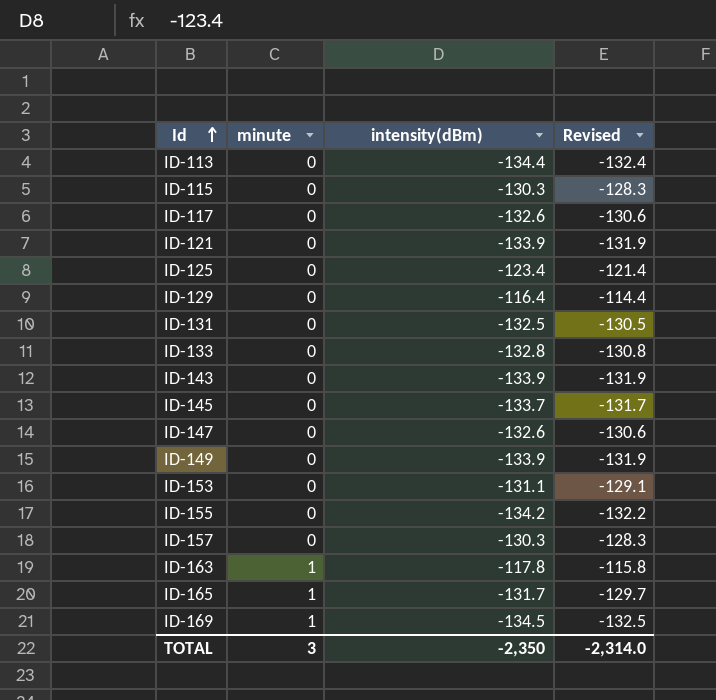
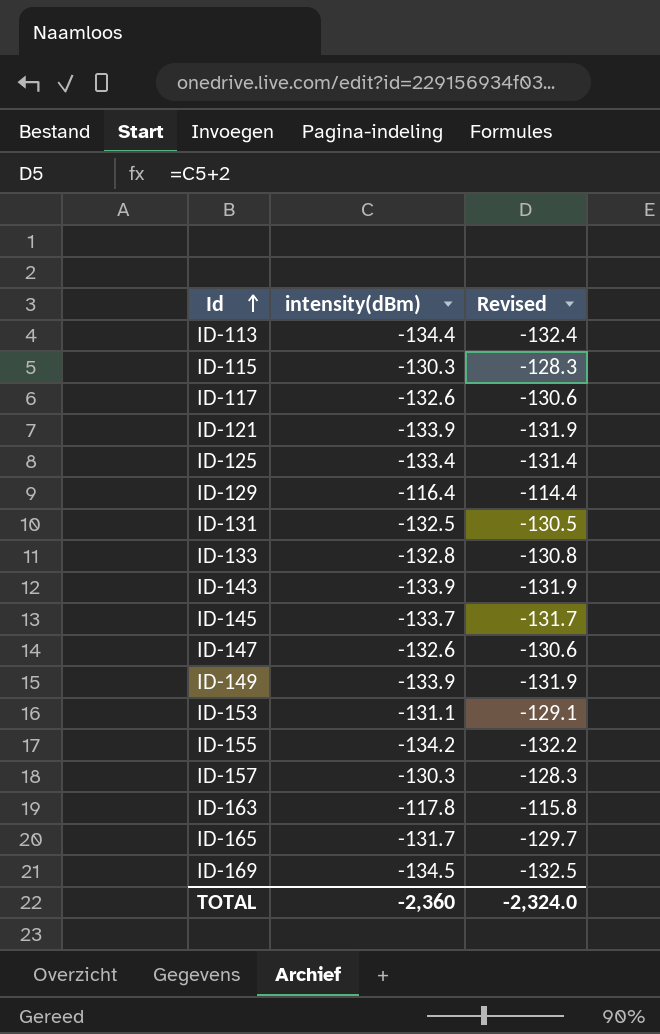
column minute | position: 2 -> none
ID-125 | intensity(dBm): -123.4 -> -133.4
ID-125 | Revised: -121.4 -> -131.4
TOTAL | intensity(dBm): -2,350 -> -2,360
TOTAL | Revised: -2,314.0 -> -2,324.0

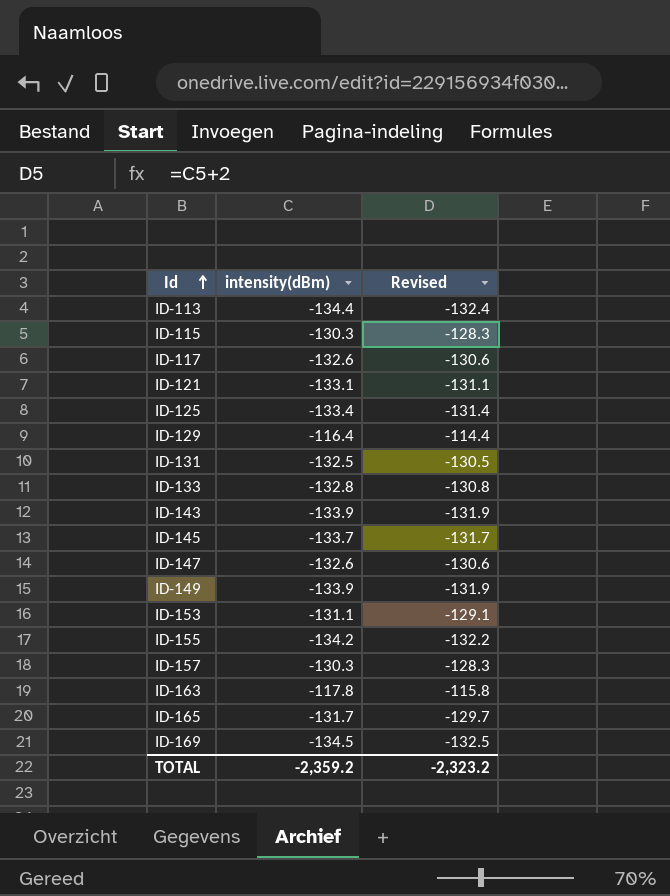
ID-121 | intensity(dBm): -133.9 -> -133.1
ID-121 | Revised: -131.9 -> -131.1
TOTAL | intensity(dBm): -2,360 -> -2,359.2
TOTAL | Revised: -2,324.0 -> -2,323.2

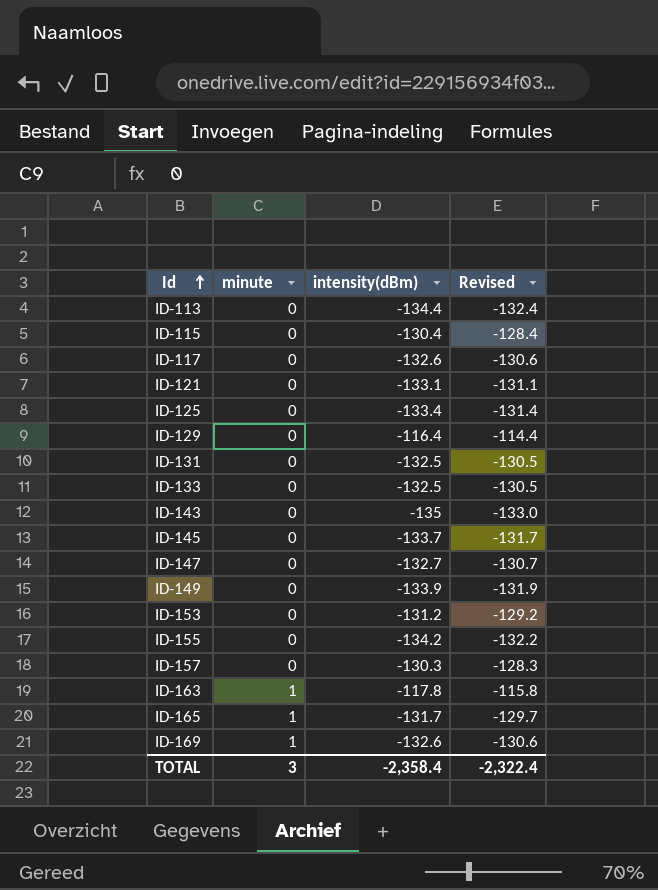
column minute | position: none -> 2
ID-115 | intensity(dBm): -130.3 -> -130.4
ID-115 | Revised: -128.3 -> -128.4
ID-133 | intensity(dBm): -132.8 -> -132.5
ID-133 | Revised: -130.8 -> -130.5
ID-143 | intensity(dBm): -133.9 -> -135
ID-143 | Revised: -131.9 -> -133.0
ID-147 | intensity(dBm): -132.6 -> -132.7
ID-147 | Revised: -130.6 -> -130.7
ID-153 | intensity(dBm): -131.1 -> -131.2
ID-153 | Revised: -129.1 -> -129.2
ID-169 | intensity(dBm): -134.5 -> -132.6
ID-169 | Revised: -132.5 -> -130.6
TOTAL | intensity(dBm): -2,359.2 -> -2,358.4
TOTAL | Revised: -2,323.2 -> -2,322.4

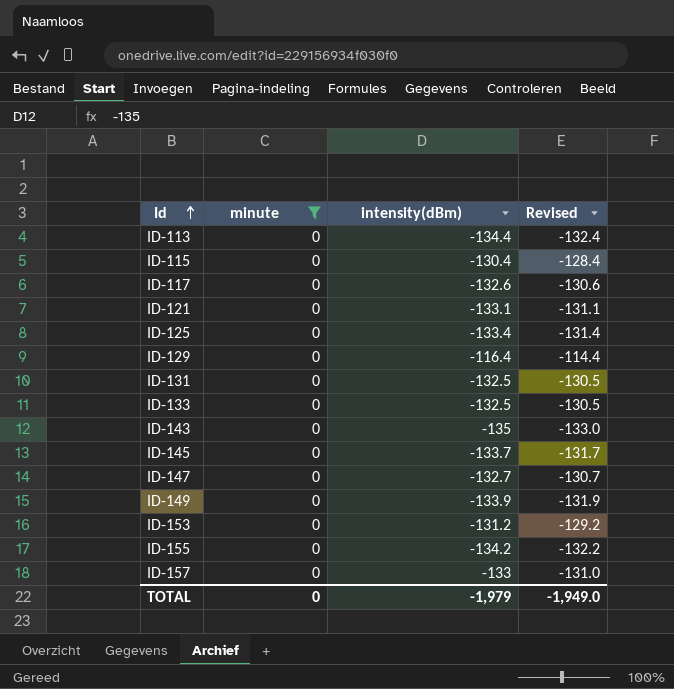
filter: none -> minute = 0
ID-157 | intensity(dBm): -130.3 -> -133
ID-157 | Revised: -128.3 -> -131.0
TOTAL | minute: 3 -> 0
TOTAL | intensity(dBm): -2,358.4 -> -1,979
TOTAL | Revised: -2,322.4 -> -1,949.0

